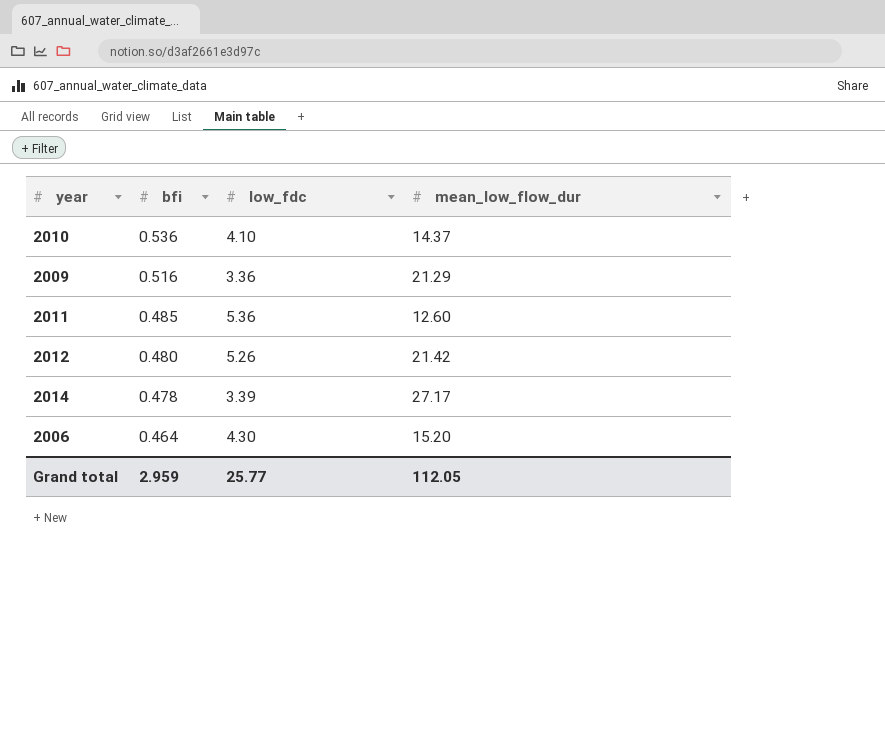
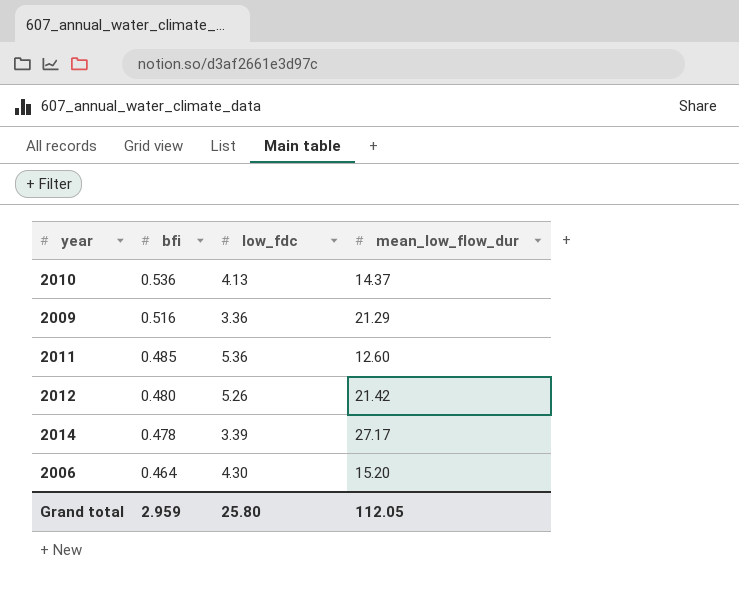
2010 | low_fdc: 4.10 -> 4.13
Grand total | low_fdc: 25.77 -> 25.80

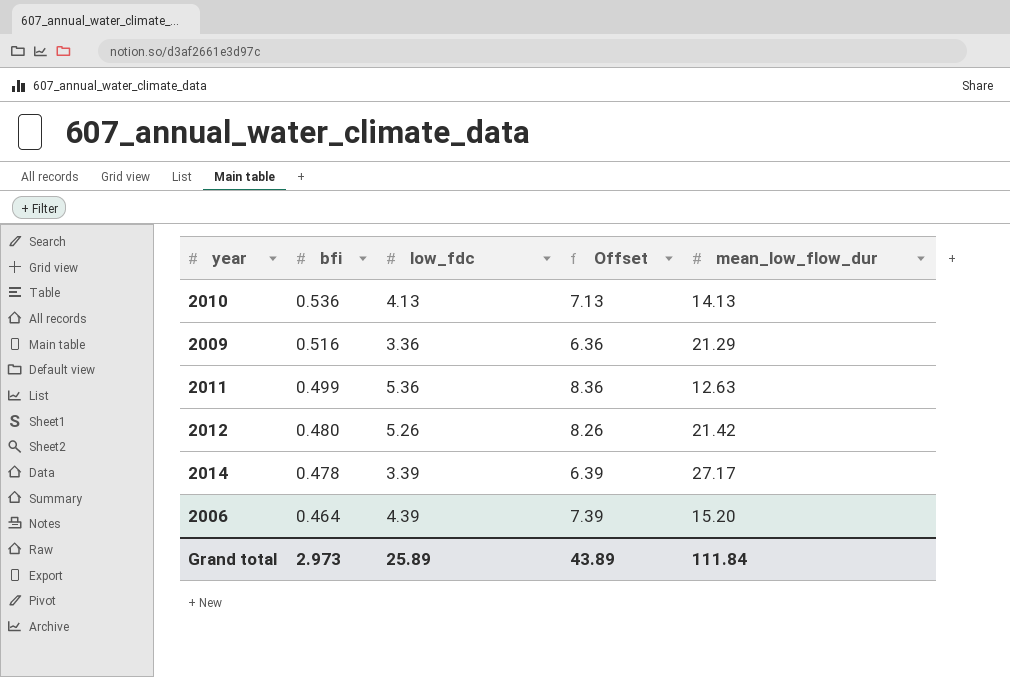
column Offset | formula: none -> [low_fdc] + 3
2010 | mean_low_flow_dur: 14.37 -> 14.13
2011 | bfi: 0.485 -> 0.499
2011 | mean_low_flow_dur: 12.60 -> 12.63
2006 | low_fdc: 4.30 -> 4.39
Grand total | bfi: 2.959 -> 2.973
Grand total | low_fdc: 25.80 -> 25.89
Grand total | mean_low_flow_dur: 112.05 -> 111.84

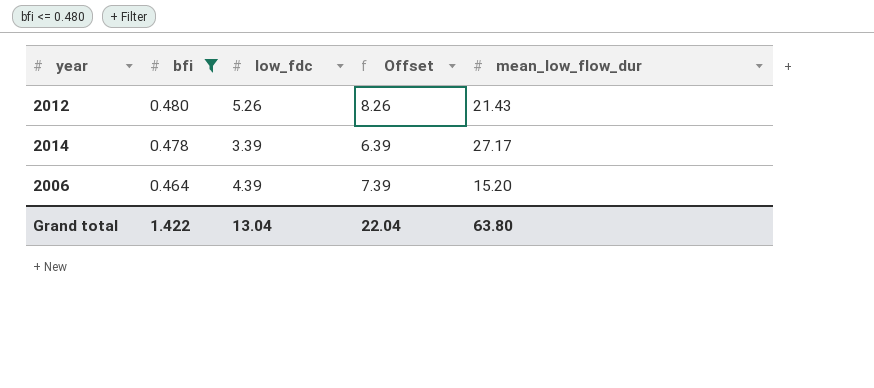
filter: none -> bfi <= 0.480
2012 | mean_low_flow_dur: 21.42 -> 21.43
Grand total | bfi: 2.973 -> 1.422
Grand total | low_fdc: 25.89 -> 13.04
Grand total | Offset: 43.89 -> 22.04
Grand total | mean_low_flow_dur: 111.84 -> 63.80

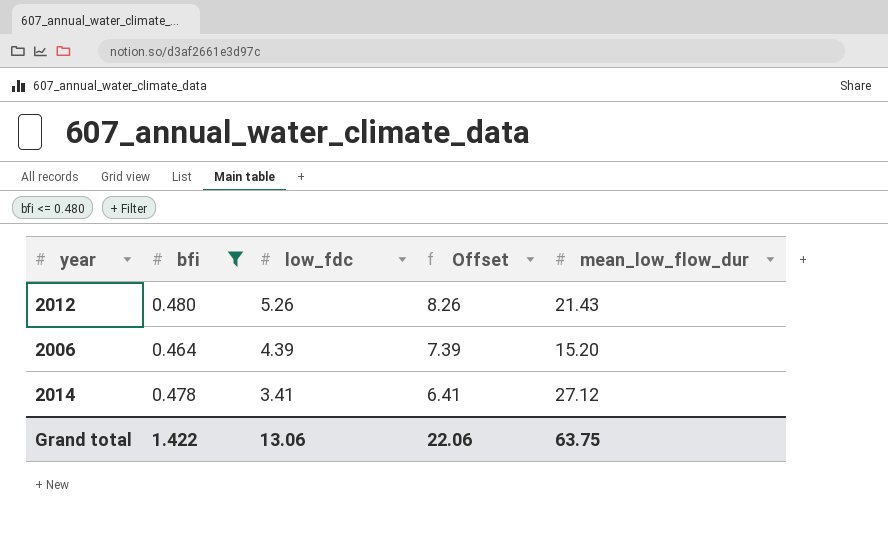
row order: bfi descending -> low_fdc descending
2014 | low_fdc: 3.39 -> 3.41
2014 | Offset: 6.39 -> 6.41
2014 | mean_low_flow_dur: 27.17 -> 27.12
Grand total | low_fdc: 13.04 -> 13.06
Grand total | Offset: 22.04 -> 22.06
Grand total | mean_low_flow_dur: 63.80 -> 63.75

